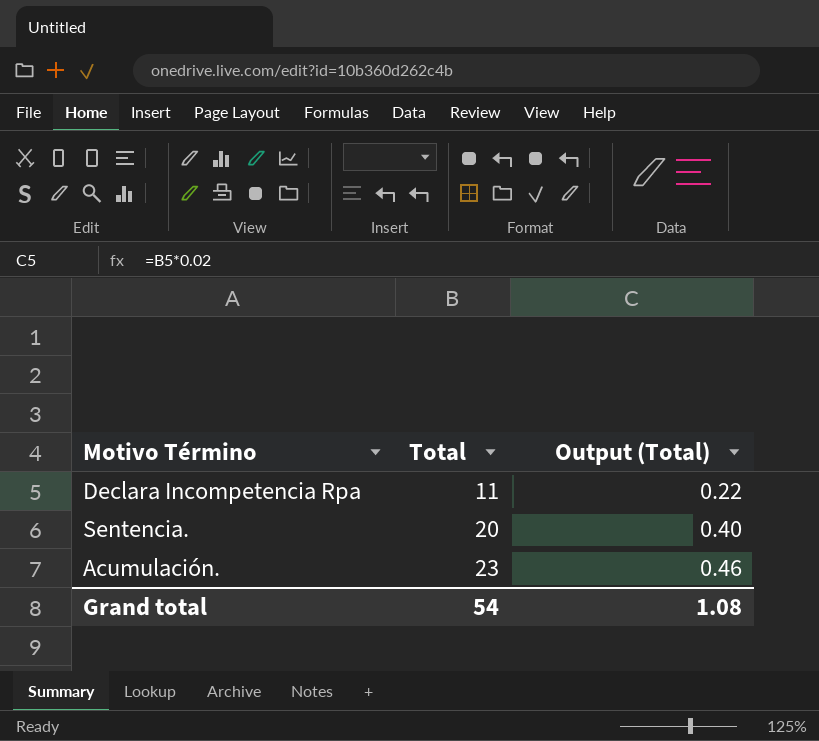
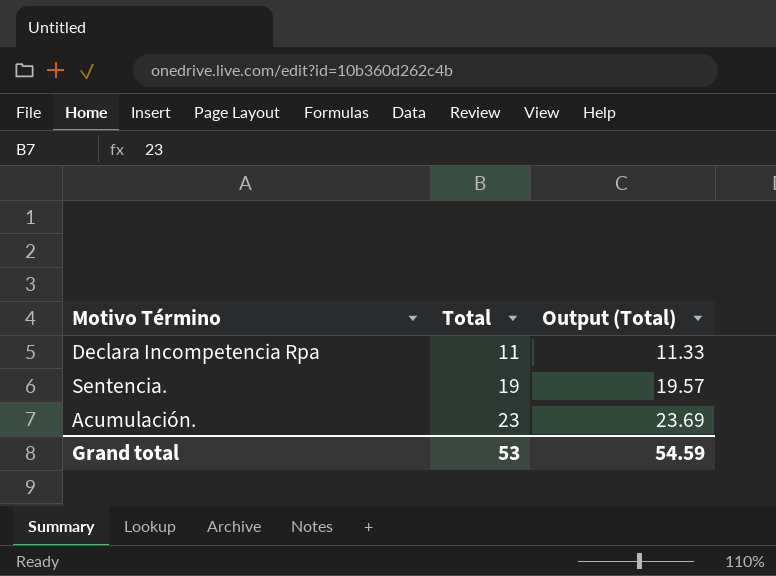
column Output (Total) | formula: [Total] * 0.02 -> [Total] * 1.03
Sentencia. | Total: 20 -> 19
Grand total | Total: 54 -> 53
Grand total | Output (Total): 1.08 -> 54.59

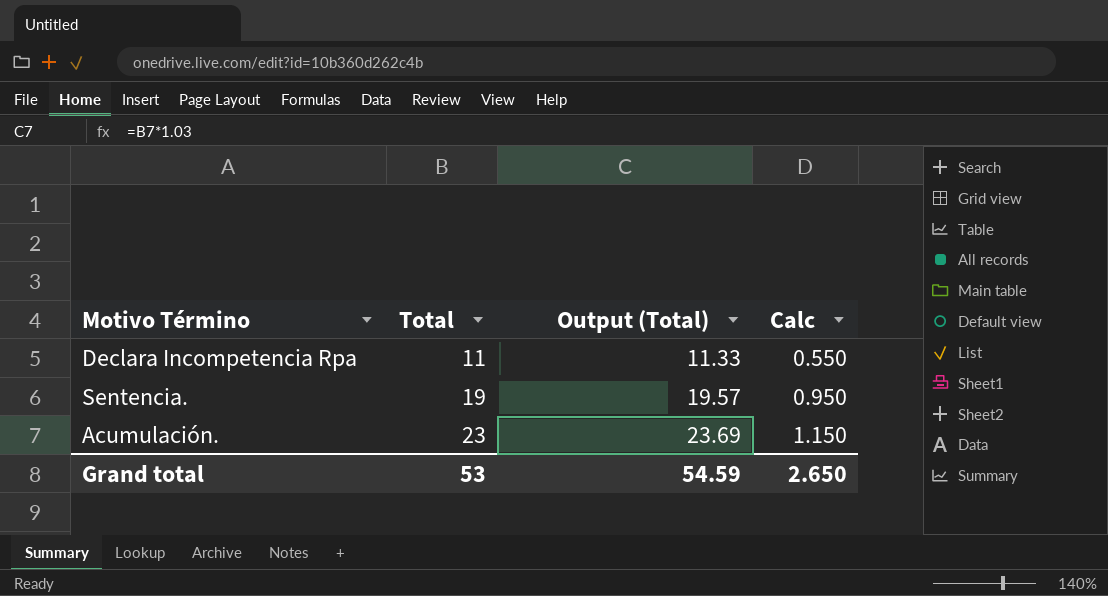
column Calc | formula: none -> [Total] * 0.05

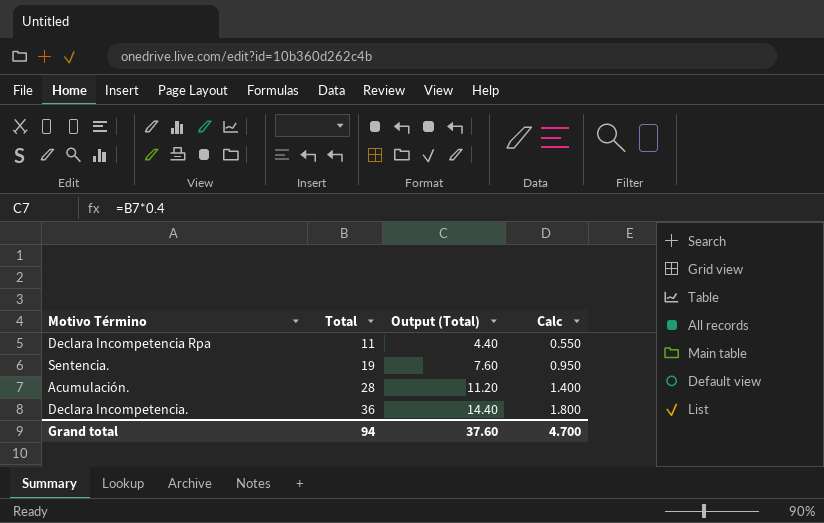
column Output (Total) | formula: [Total] * 1.03 -> [Total] * 0.4
Acumulación. | Total: 23 -> 28
Acumulación. | Calc: 1.150 -> 1.400
row Declara Incompetencia.: none -> 36 | 14.40 | 1.800
Grand total | Total: 53 -> 94
Grand total | Output (Total): 54.59 -> 37.60
Grand total | Calc: 2.650 -> 4.700

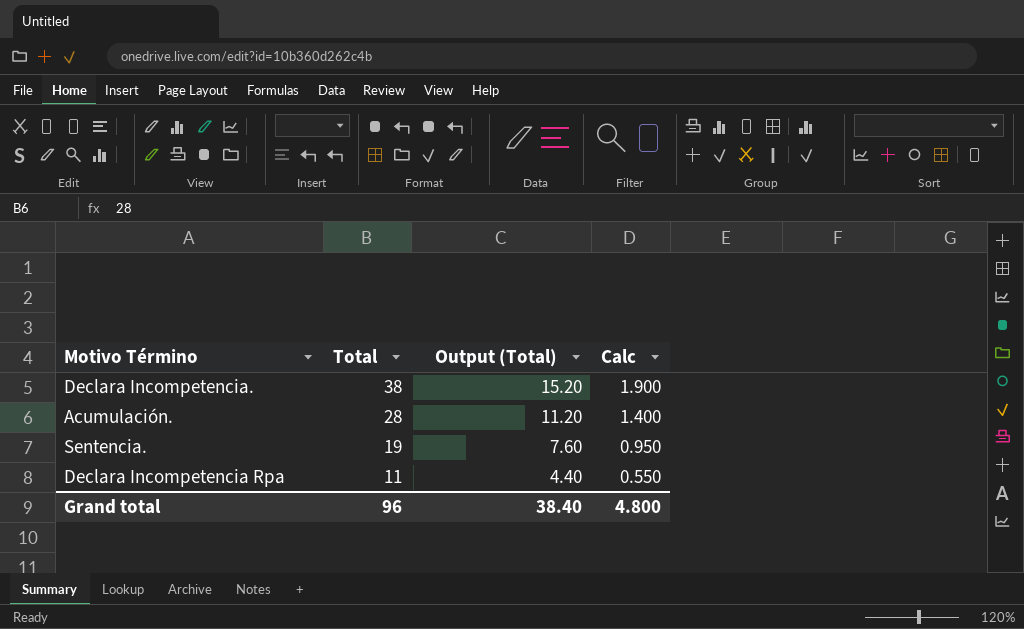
row order: Total ascending -> Total descending
Declara Incompetencia. | Total: 36 -> 38
Declara Incompetencia. | Output (Total): 14.40 -> 15.20
Declara Incompetencia. | Calc: 1.800 -> 1.900
Grand total | Total: 94 -> 96
Grand total | Output (Total): 37.60 -> 38.40
Grand total | Calc: 4.700 -> 4.800

